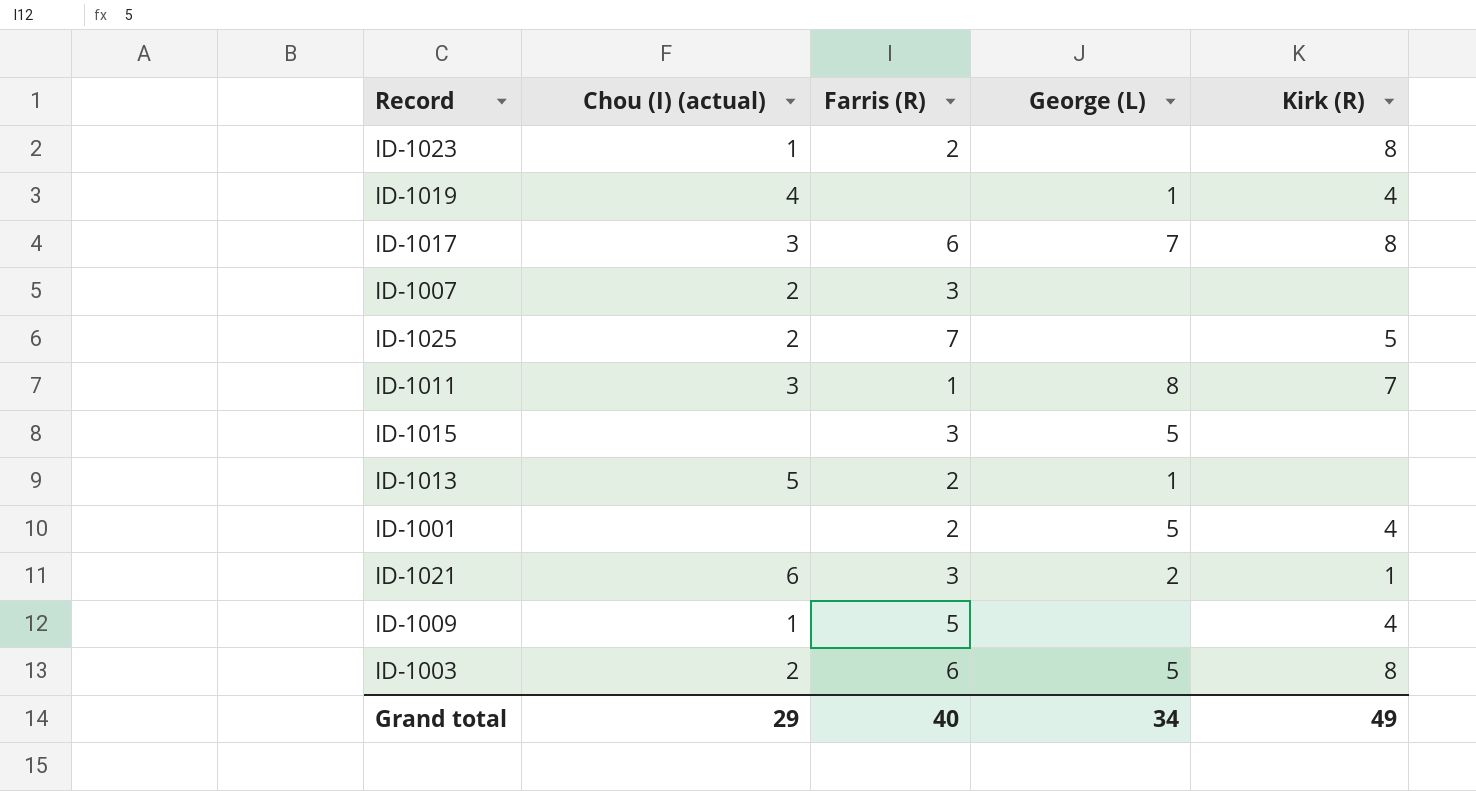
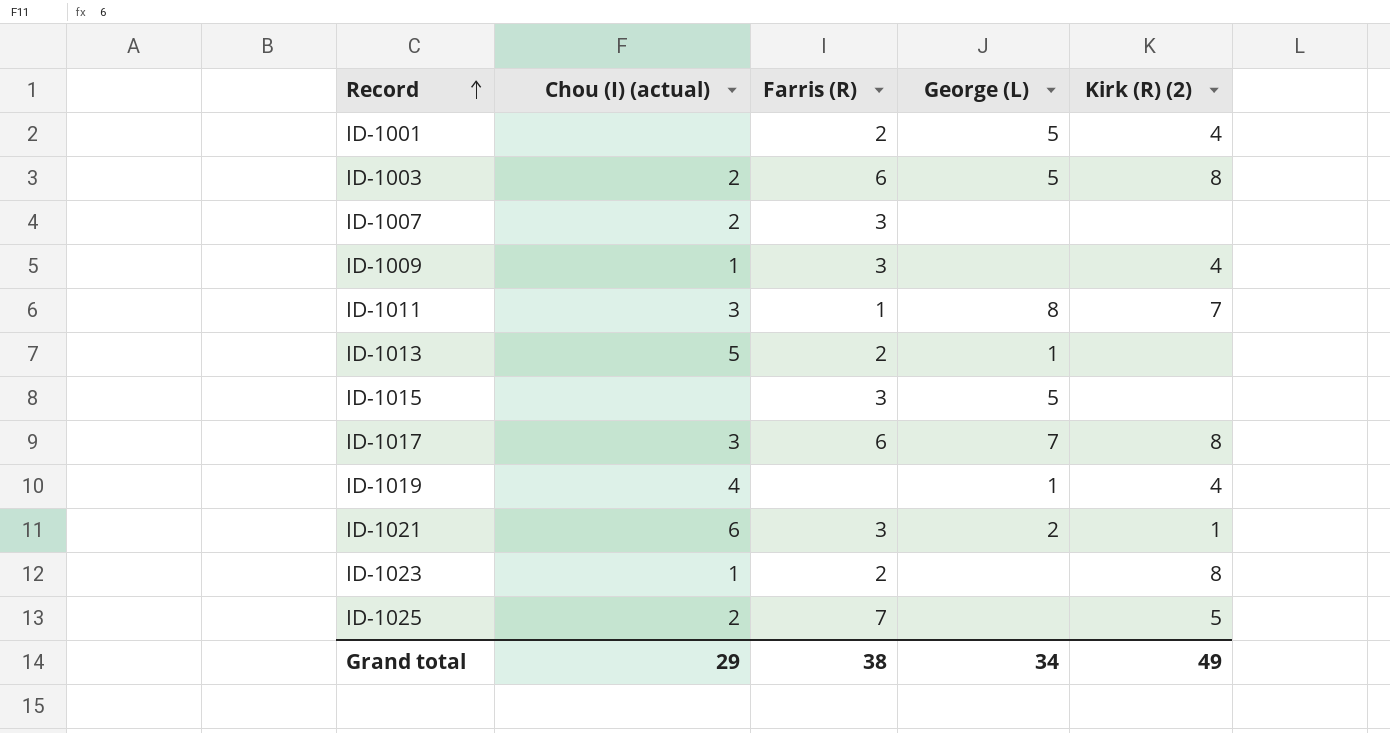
row order: none -> Record ascending
column name: Kirk (R) -> Kirk (R) (2)
ID-1009 | Farris (R): 5 -> 3
Grand total | Farris (R): 40 -> 38

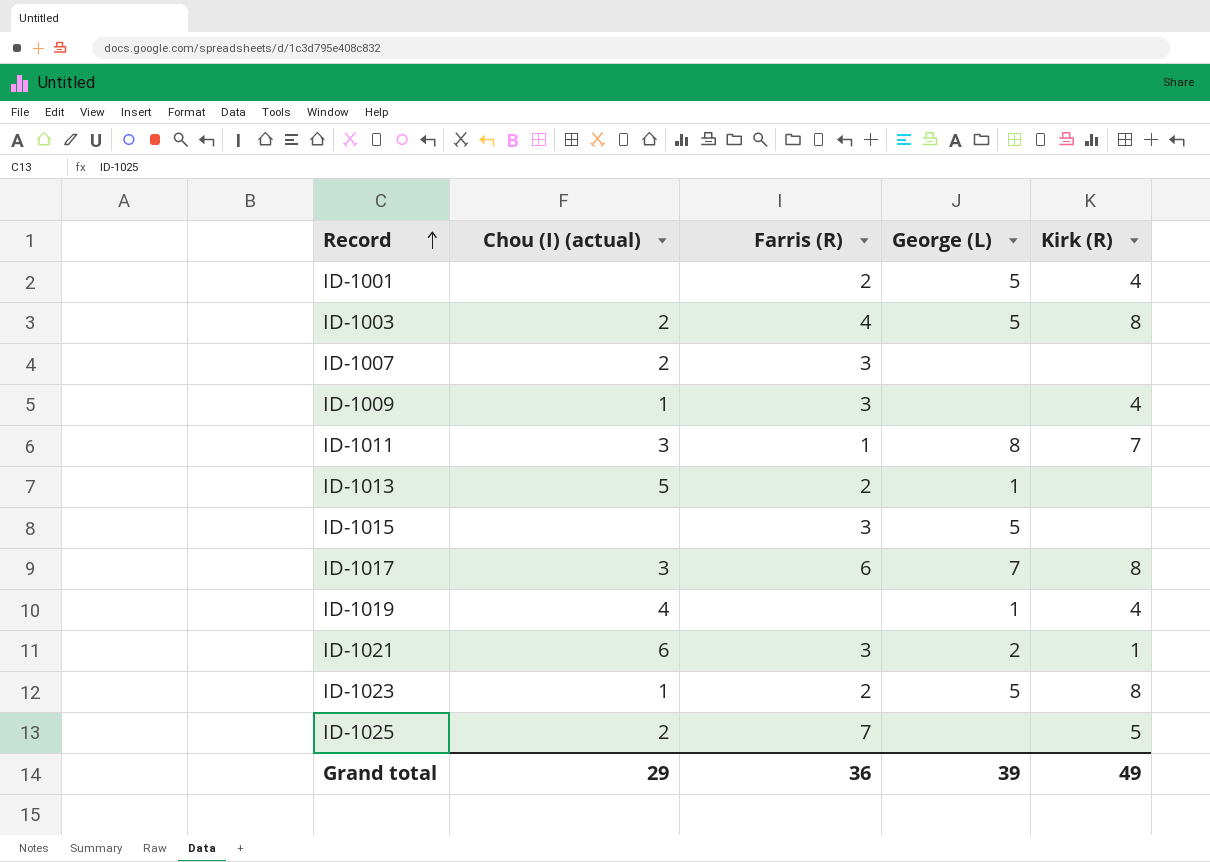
column name: Kirk (R) (2) -> Kirk (R)
ID-1003 | Farris (R): 6 -> 4
ID-1023 | George (L): none -> 5
Grand total | Farris (R): 38 -> 36
Grand total | George (L): 34 -> 39

